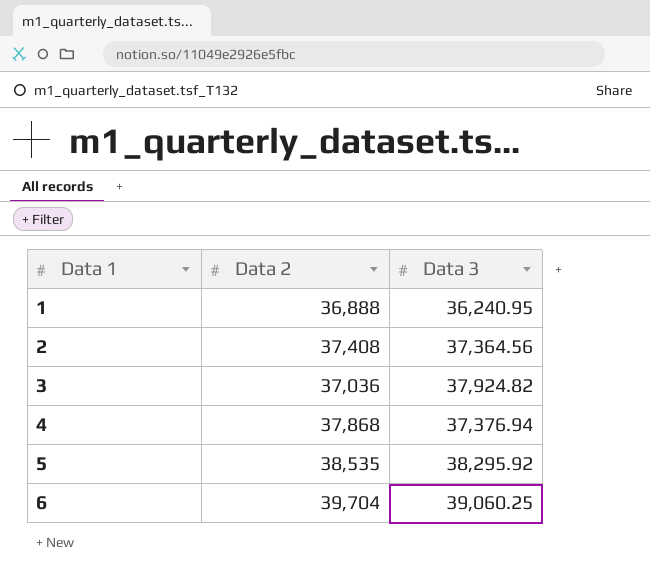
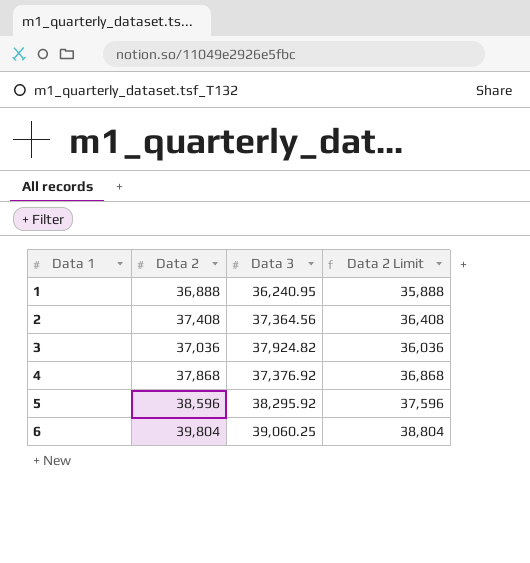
column Data 2 Limit | formula: none -> [Data 2] - 1000
4 | Data 3: 37,376.94 -> 37,376.92
5 | Data 2: 38,535 -> 38,596
6 | Data 2: 39,704 -> 39,804

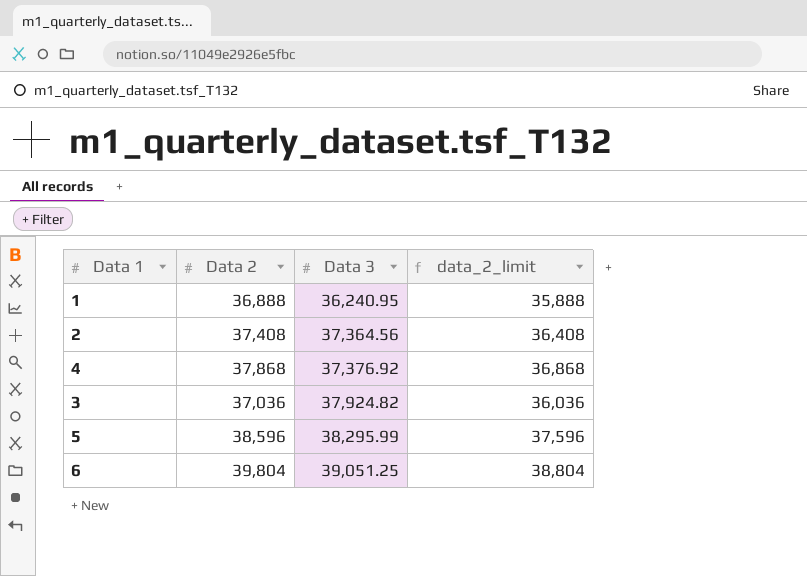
row order: Data 1 ascending -> Data 3 ascending
column name: Data 2 Limit -> data_2_limit
5 | Data 3: 38,295.92 -> 38,295.99
6 | Data 3: 39,060.25 -> 39,051.25

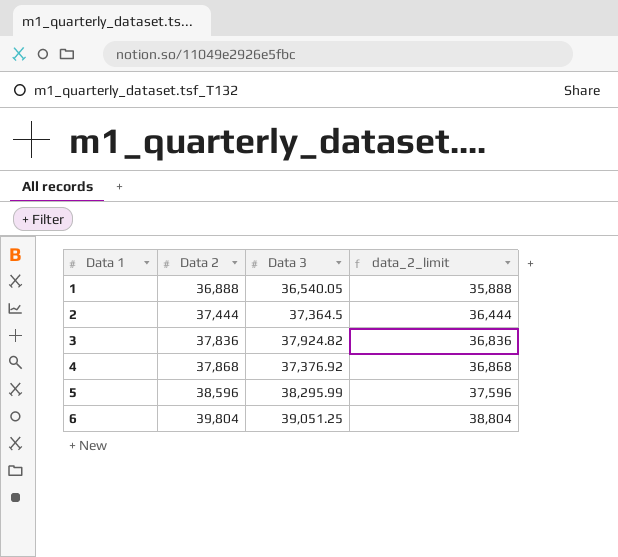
row order: Data 3 ascending -> Data 1 ascending
1 | Data 3: 36,240.95 -> 36,540.05
2 | Data 2: 37,408 -> 37,444
2 | Data 3: 37,364.56 -> 37,364.5
2 | data_2_limit: 36,408 -> 36,444
3 | Data 2: 37,036 -> 37,836
3 | data_2_limit: 36,036 -> 36,836

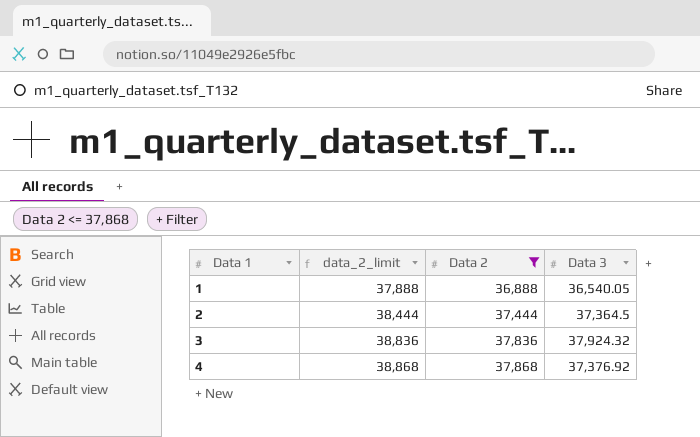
filter: none -> Data 2 <= 37,868
column data_2_limit | formula: [Data 2] - 1000 -> [Data 2] + 1000
column data_2_limit | position: 4 -> 2
3 | Data 3: 37,924.82 -> 37,924.32

